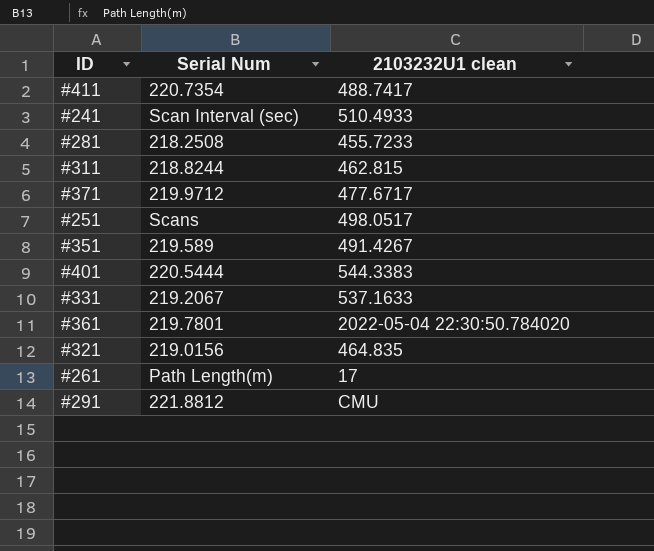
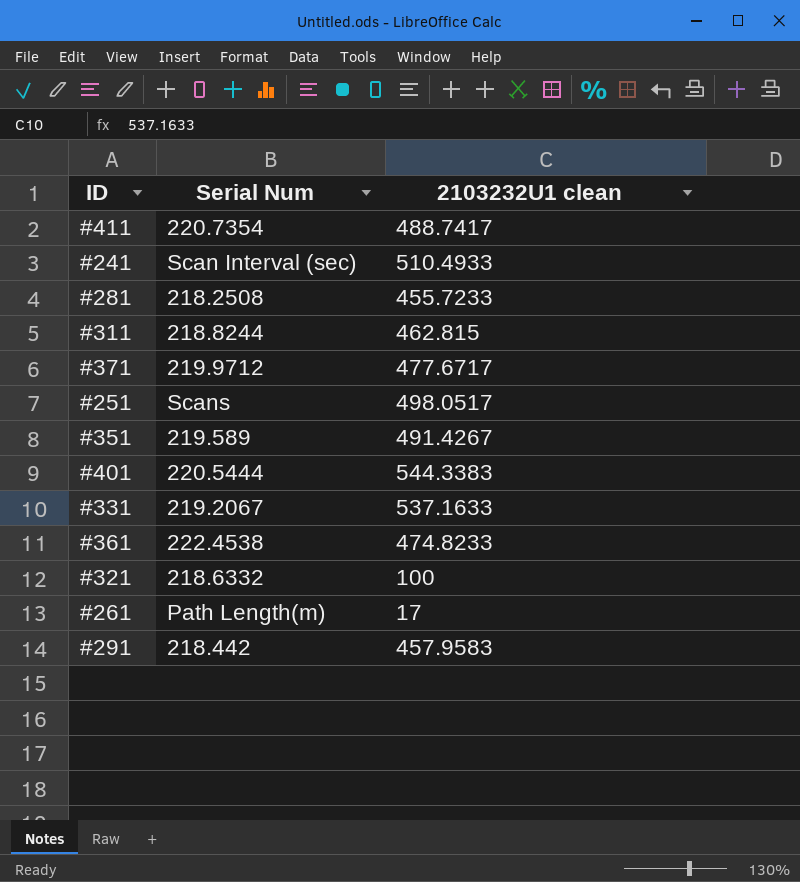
#361 | Serial Num: 219.7801 -> 222.4538
#361 | 2103232U1 clean: 2022-05-04 22:30:50.784020 -> 474.8233
#321 | Serial Num: 219.0156 -> 218.6332
#321 | 2103232U1 clean: 464.835 -> 100
#291 | Serial Num: 221.8812 -> 218.442
#291 | 2103232U1 clean: CMU -> 457.9583

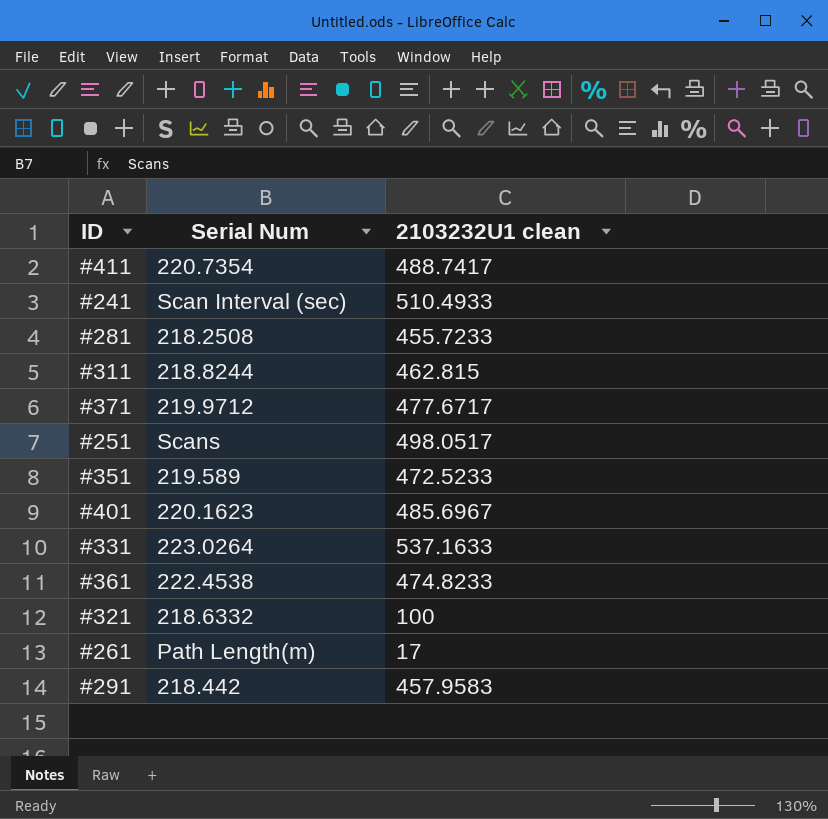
#351 | 2103232U1 clean: 491.4267 -> 472.5233
#401 | Serial Num: 220.5444 -> 220.1623
#401 | 2103232U1 clean: 544.3383 -> 485.6967
#331 | Serial Num: 219.2067 -> 223.0264

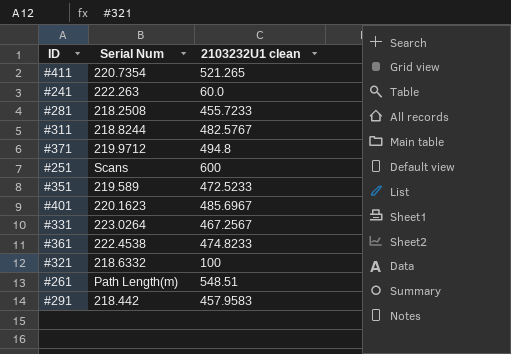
#411 | 2103232U1 clean: 488.7417 -> 521.265
#241 | Serial Num: Scan Interval (sec) -> 222.263
#241 | 2103232U1 clean: 510.4933 -> 60.0
#311 | 2103232U1 clean: 462.815 -> 482.5767
#371 | 2103232U1 clean: 477.6717 -> 494.8
#251 | 2103232U1 clean: 498.0517 -> 600
#331 | 2103232U1 clean: 537.1633 -> 467.2567
#261 | 2103232U1 clean: 17 -> 548.51

